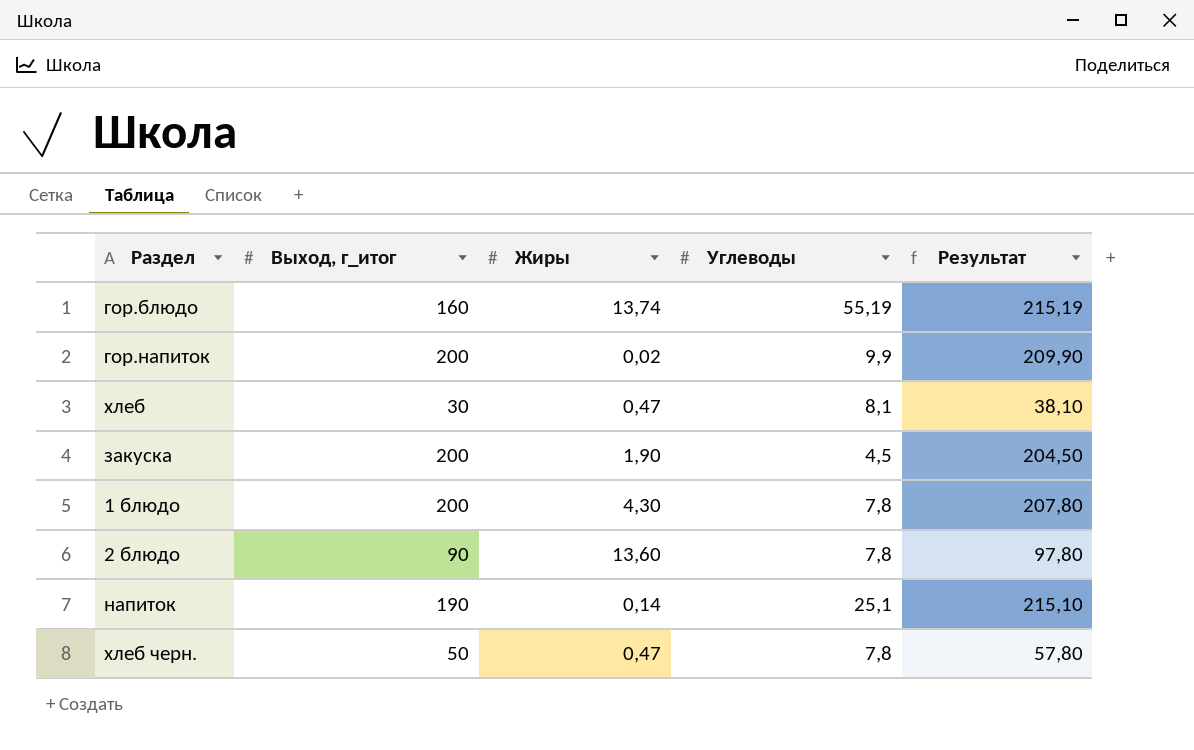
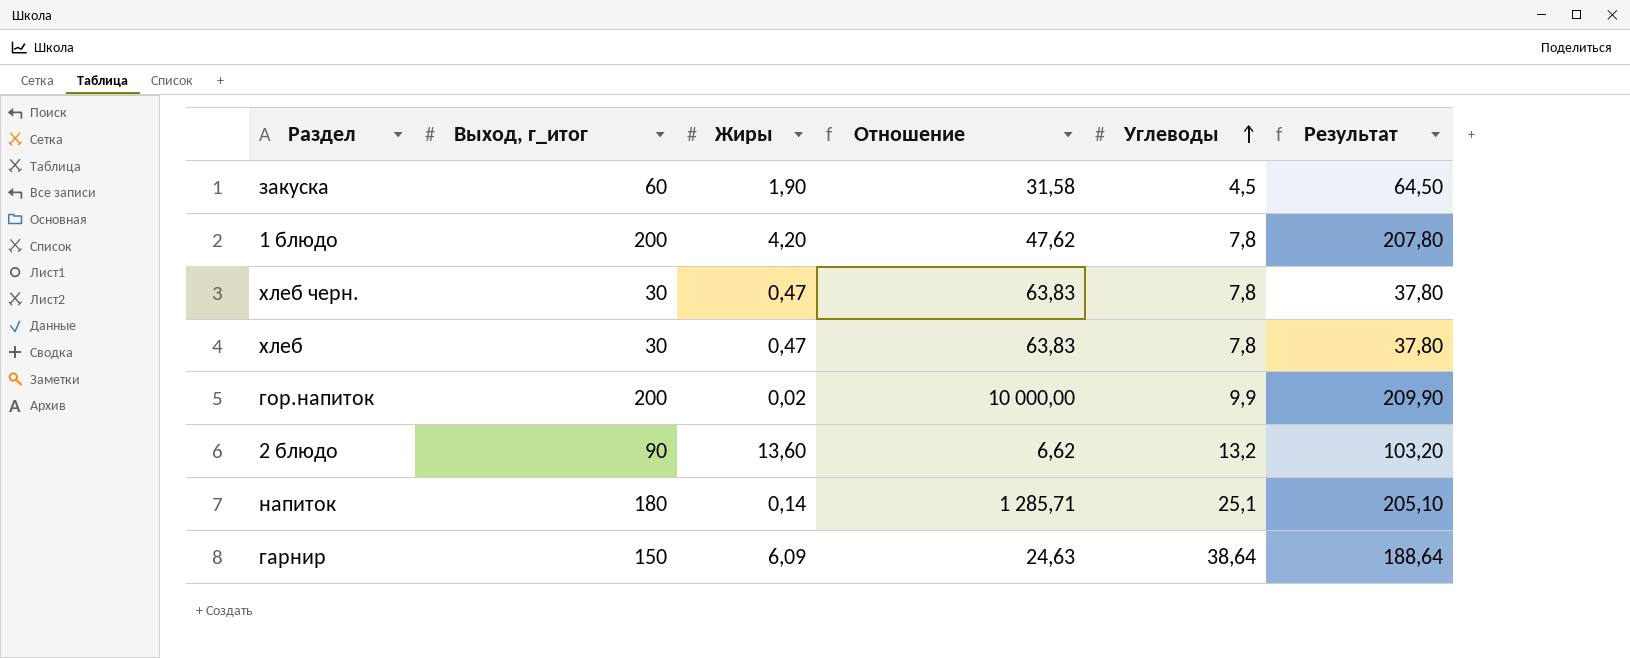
row order: none -> Углеводы ascending
column Отношение | formula: none -> [Выход, г_итог] / [Жиры]
row гор.блюдо: 160 | 13,74 | 55,19 | 215,19 -> none
закуска | Выход, г_итог: 200 -> 60
закуска | Результат: 204,50 -> 64,50
1 блюдо | Жиры: 4,30 -> 4,20
хлеб черн. | Выход, г_итог: 50 -> 30
хлеб черн. | Результат: 57,80 -> 37,80
хлеб | Углеводы: 8,1 -> 7,8
хлеб | Результат: 38,10 -> 37,80
2 блюдо | Углеводы: 7,8 -> 13,2
2 блюдо | Результат: 97,80 -> 103,20
напиток | Выход, г_итог: 190 -> 180
напиток | Результат: 215,10 -> 205,10
row гарнир: none -> 150 | 6,09 | 24,63 | 38,64 | 188,64

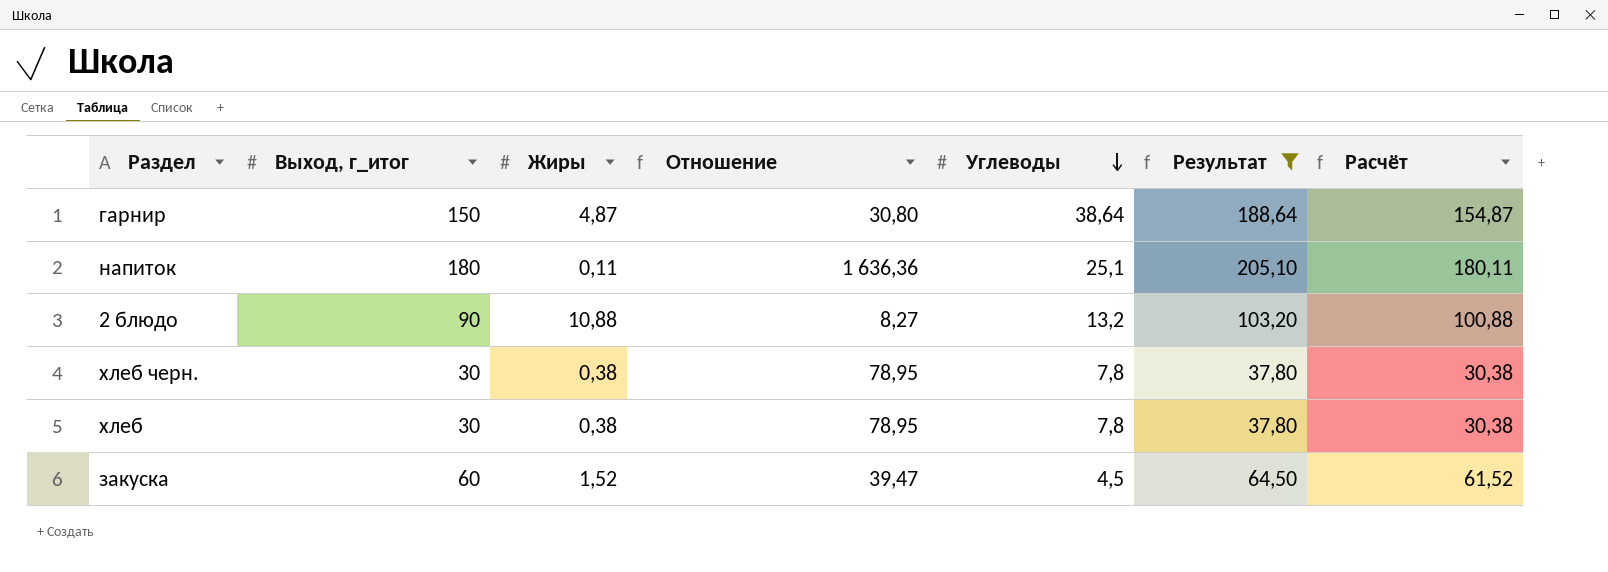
filter: none -> Результат <= 205,10
row order: Углеводы ascending -> Углеводы descending
column Расчёт | formula: none -> [Выход, г_итог] + [Жиры]
гарнир | Жиры: 6,09 -> 4,87
гарнир | Отношение: 24,63 -> 30,80
напиток | Жиры: 0,14 -> 0,11
напиток | Отношение: 1 285,71 -> 1 636,36
2 блюдо | Жиры: 13,60 -> 10,88
2 блюдо | Отношение: 6,62 -> 8,27
хлеб черн. | Жиры: 0,47 -> 0,38
хлеб черн. | Отношение: 63,83 -> 78,95
хлеб | Жиры: 0,47 -> 0,38
хлеб | Отношение: 63,83 -> 78,95
закуска | Жиры: 1,90 -> 1,52
закуска | Отношение: 31,58 -> 39,47

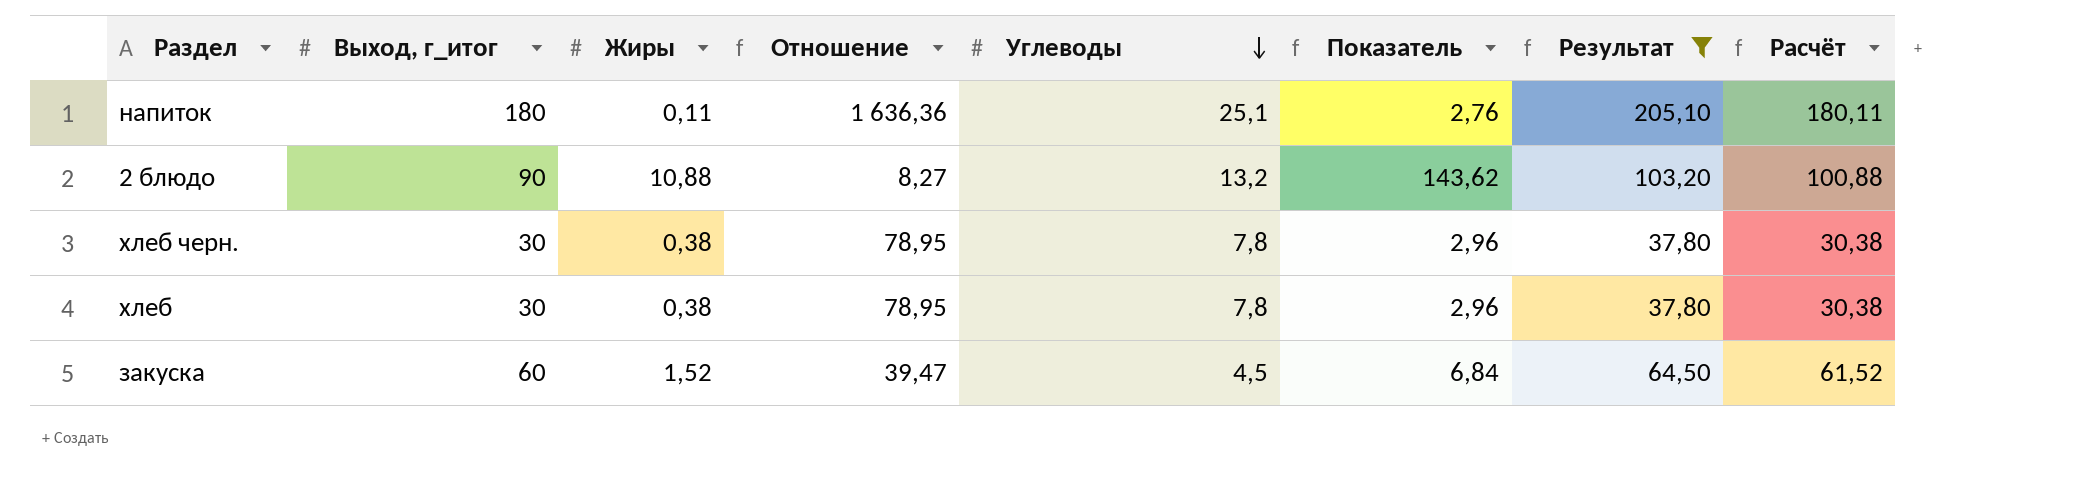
column Показатель | formula: none -> [Жиры] * [Углеводы]
row гарнир: 150 | 4,87 | 30,80 | 38,64 | 188,64 | 154,87 -> none

